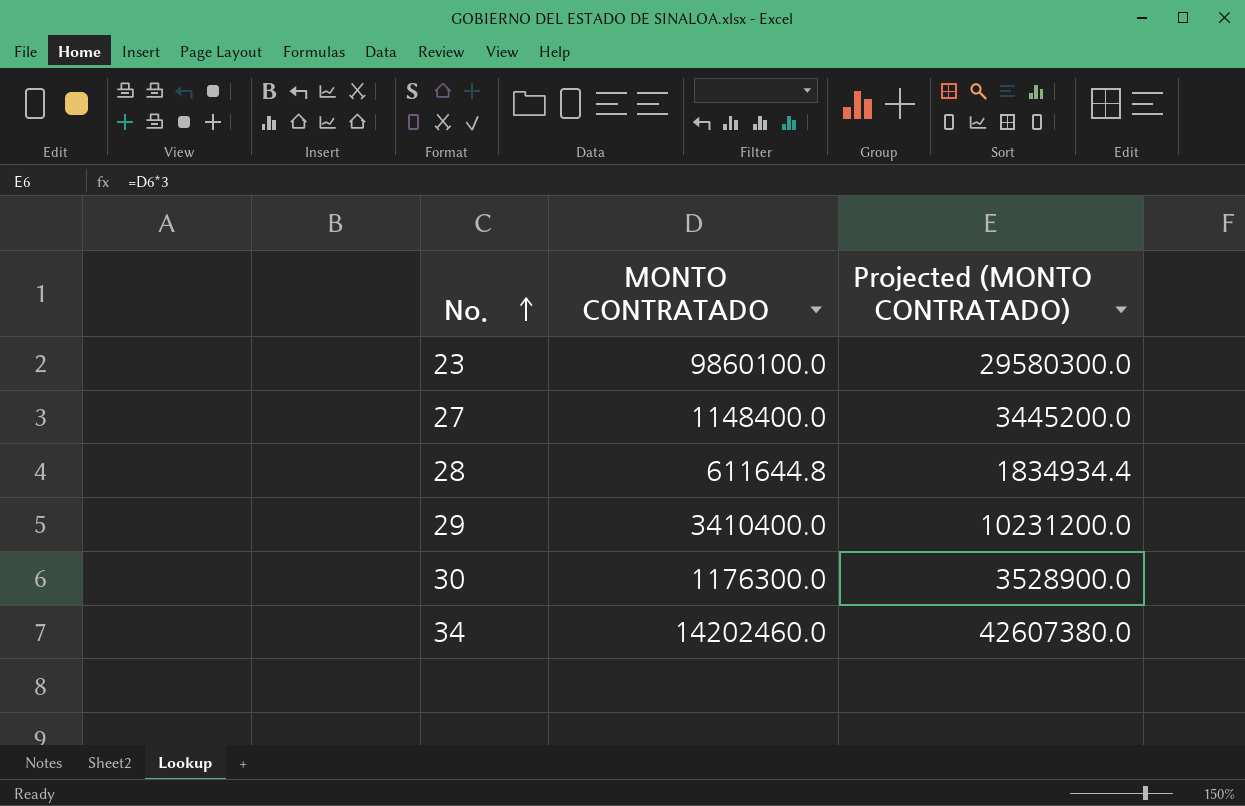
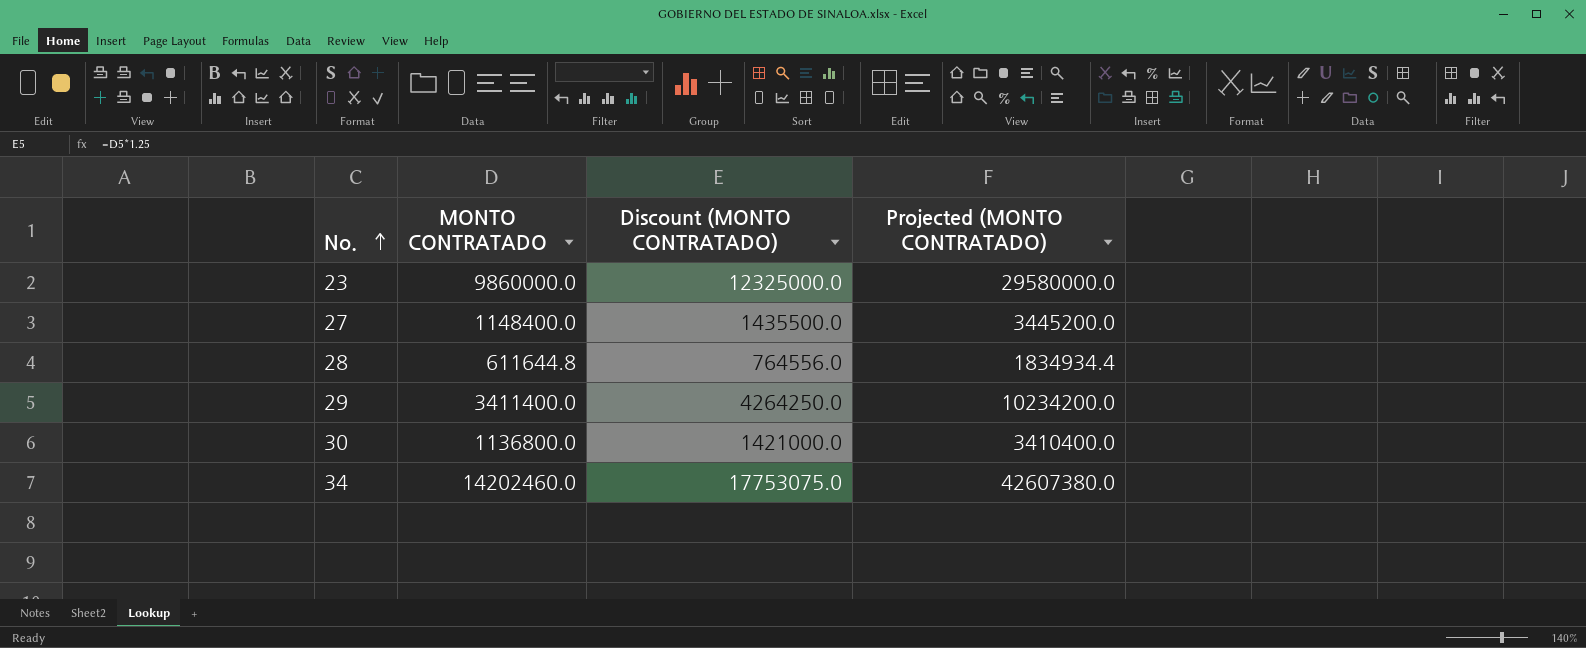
column Discount (MONTO CONTRATADO) | formula: none -> [MONTO CONTRATADO] * 1.25
23 | MONTO CONTRATADO: 9860100.0 -> 9860000.0
23 | Projected (MONTO CONTRATADO): 29580300.0 -> 29580000.0
29 | MONTO CONTRATADO: 3410400.0 -> 3411400.0
29 | Projected (MONTO CONTRATADO): 10231200.0 -> 10234200.0
30 | MONTO CONTRATADO: 1176300.0 -> 1136800.0
30 | Projected (MONTO CONTRATADO): 3528900.0 -> 3410400.0

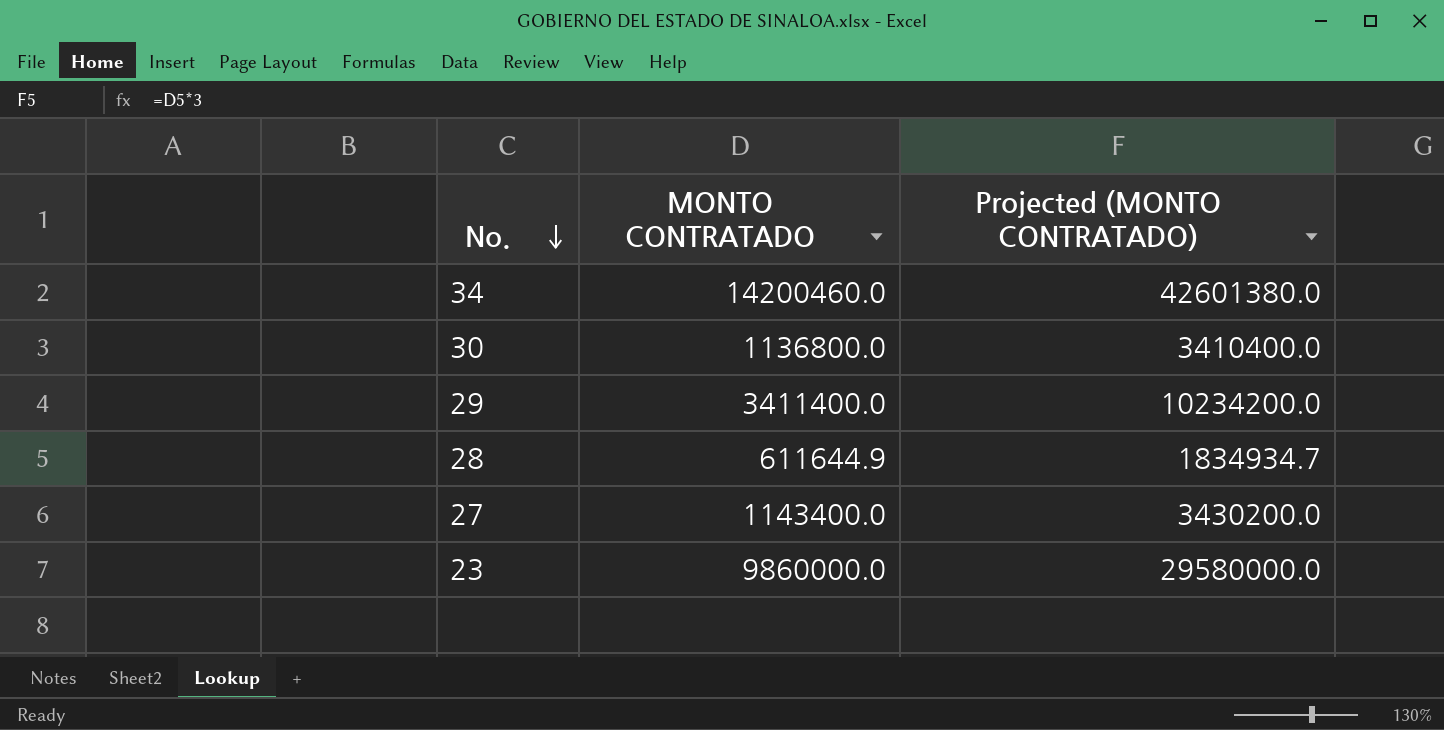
row order: No. ascending -> No. descending
column Discount (MONTO CONTRATADO) | formula: [MONTO CONTRATADO] * 1.25 -> none
34 | MONTO CONTRATADO: 14202460.0 -> 14200460.0
34 | Projected (MONTO CONTRATADO): 42607380.0 -> 42601380.0
28 | MONTO CONTRATADO: 611644.8 -> 611644.9
28 | Projected (MONTO CONTRATADO): 1834934.4 -> 1834934.7
27 | MONTO CONTRATADO: 1148400.0 -> 1143400.0
27 | Projected (MONTO CONTRATADO): 3445200.0 -> 3430200.0

